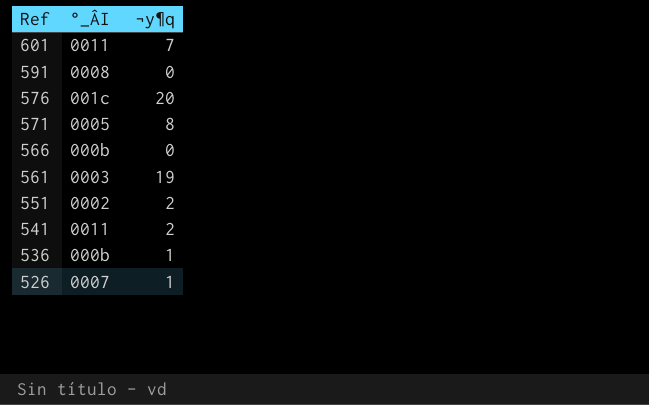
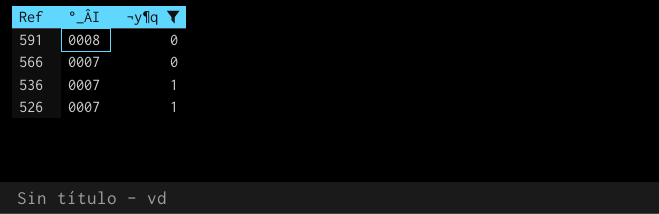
filter: none -> ¬y¶q <= 1
566 | °_ÂI: 000b -> 0007
536 | °_ÂI: 000b -> 0007

